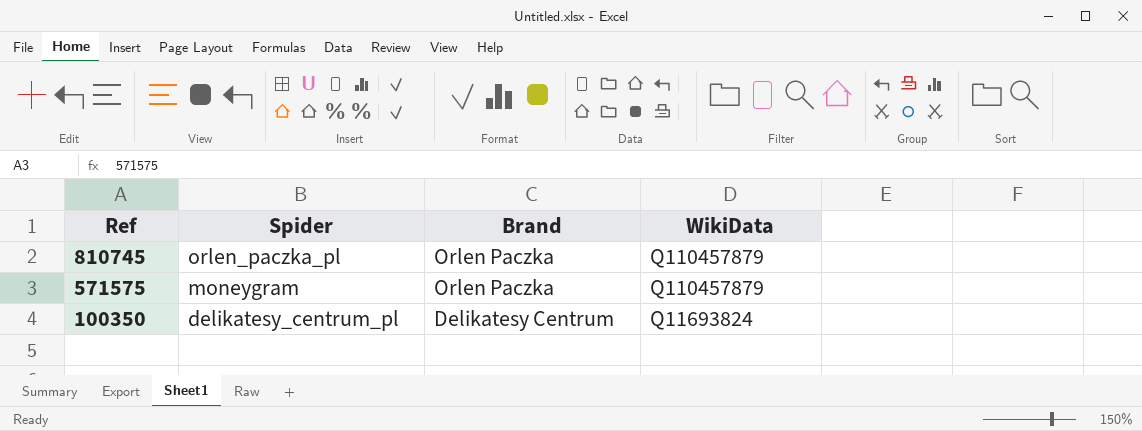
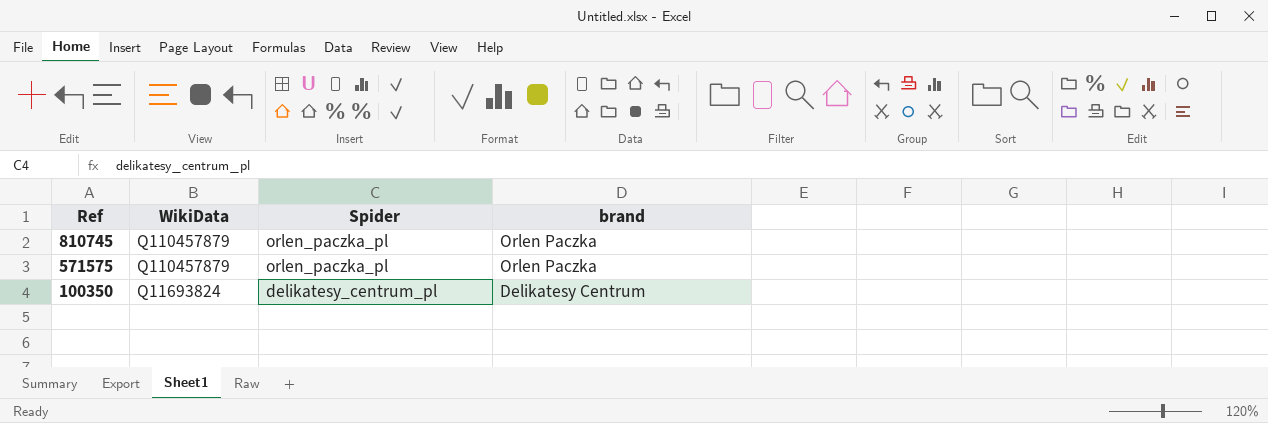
column WikiData | position: 4 -> 2
column name: Brand -> brand
571575 | Spider: moneygram -> orlen_paczka_pl

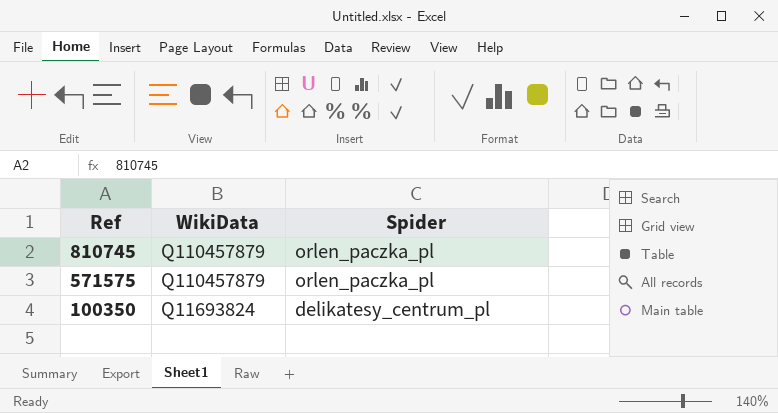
column brand | position: 4 -> none

